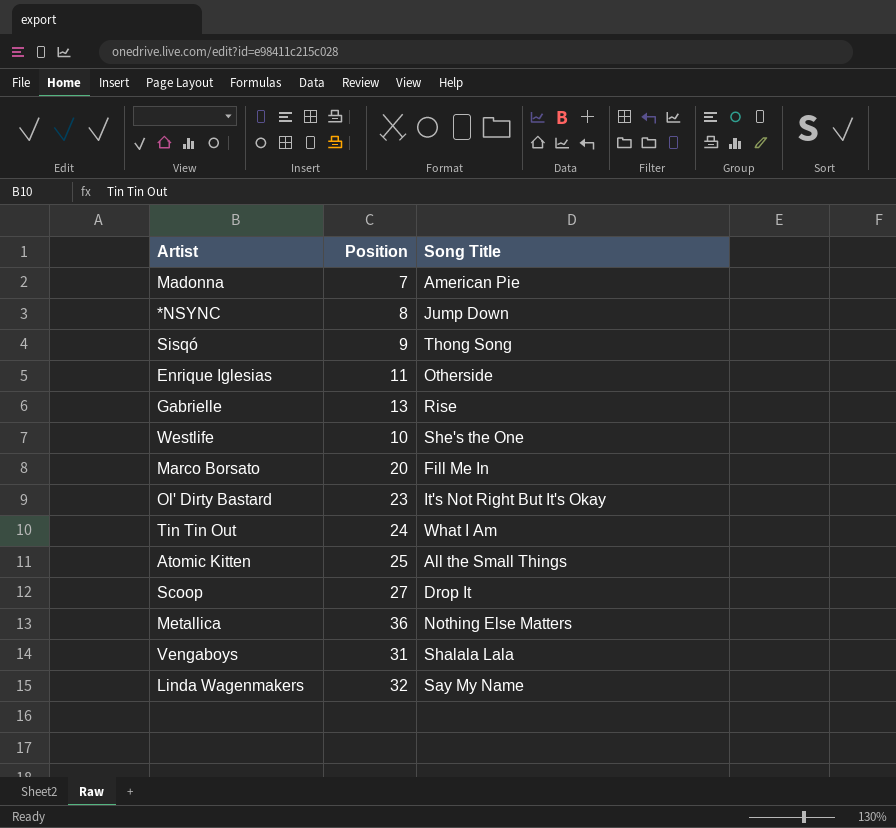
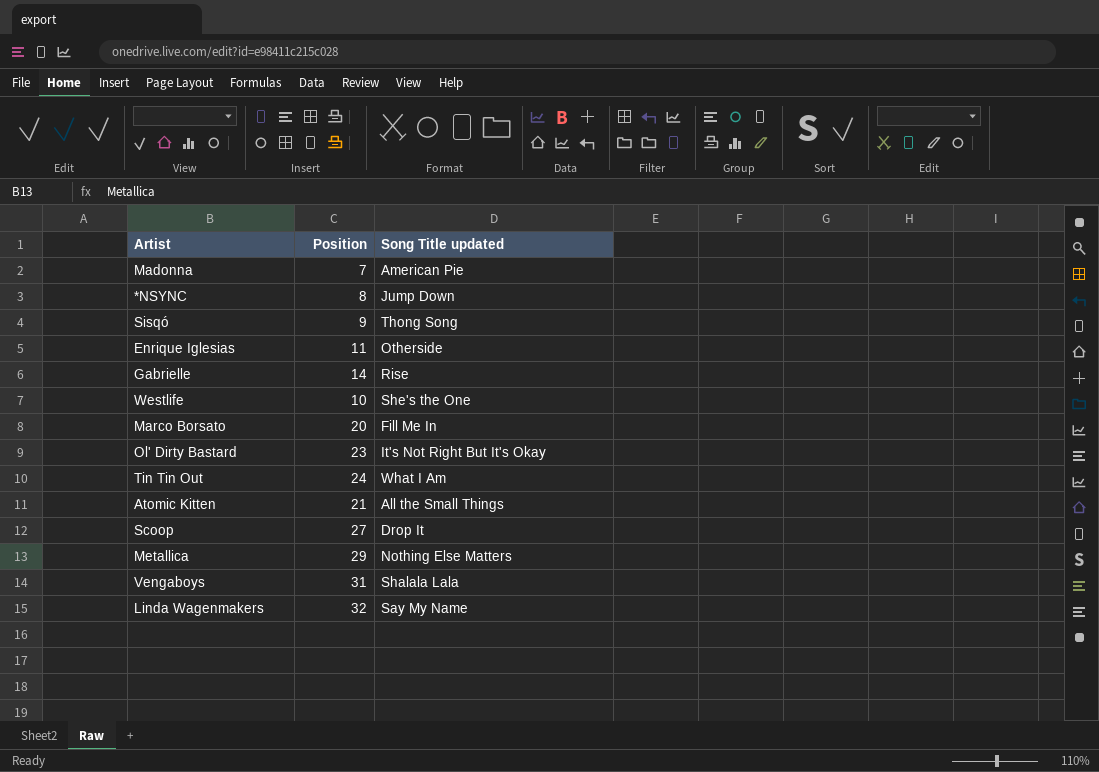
column name: Song Title -> Song Title updated
Gabrielle | Position: 13 -> 14
Atomic Kitten | Position: 25 -> 21
Metallica | Position: 36 -> 29

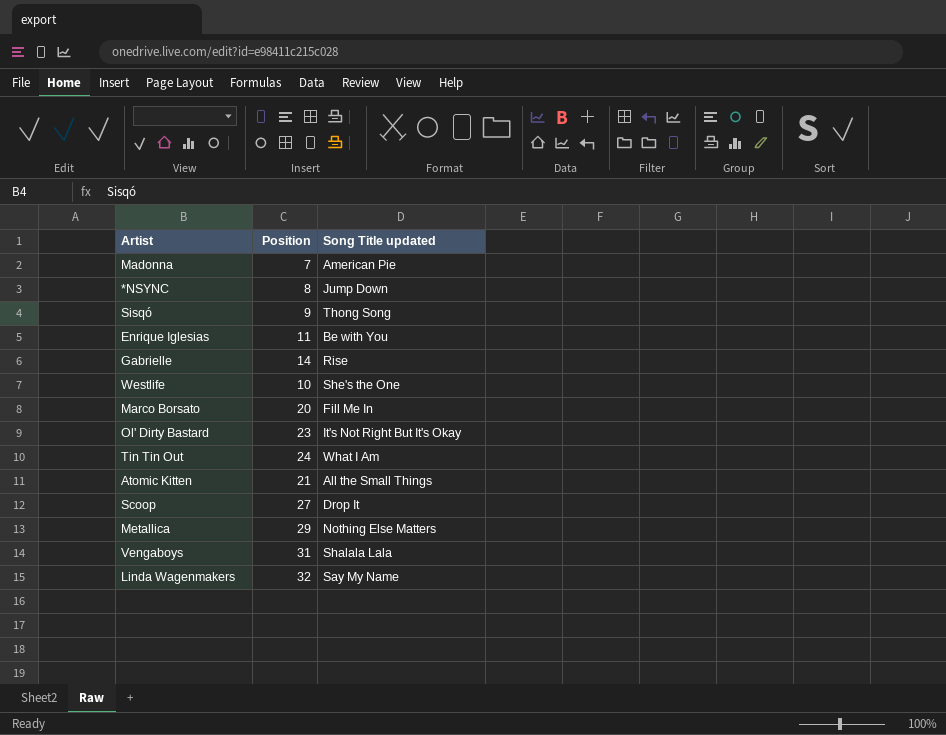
Enrique Iglesias | Song Title updated: Otherside -> Be with You

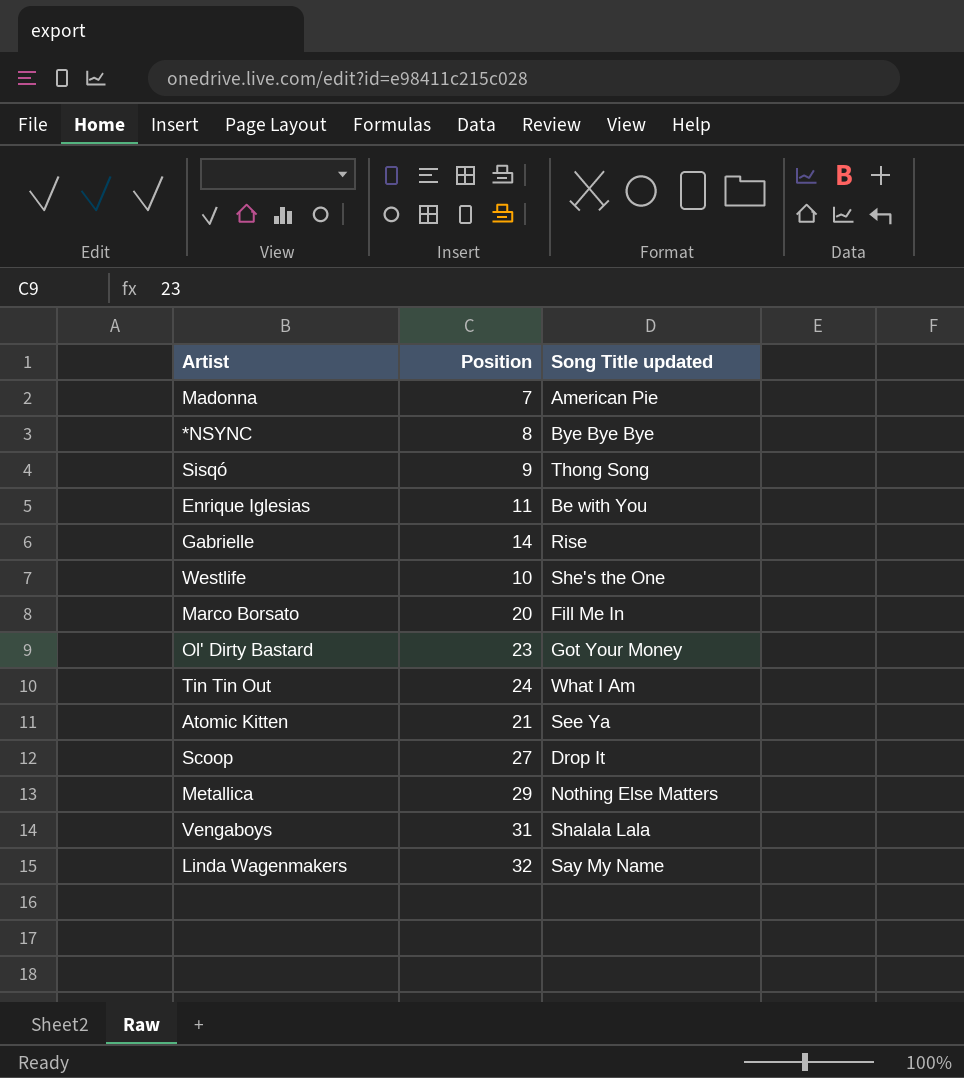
*NSYNC | Song Title updated: Jump Down -> Bye Bye Bye
Ol' Dirty Bastard | Song Title updated: It's Not Right But It's Okay -> Got Your Money
Atomic Kitten | Song Title updated: All the Small Things -> See Ya

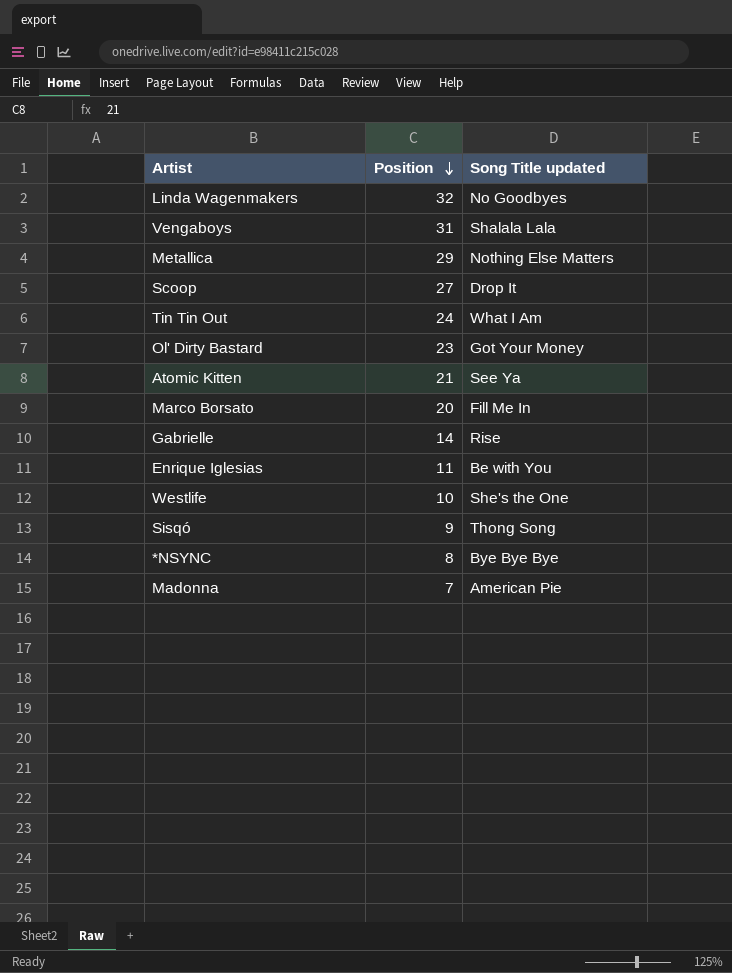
row order: none -> Position descending
Linda Wagenmakers | Song Title updated: Say My Name -> No Goodbyes

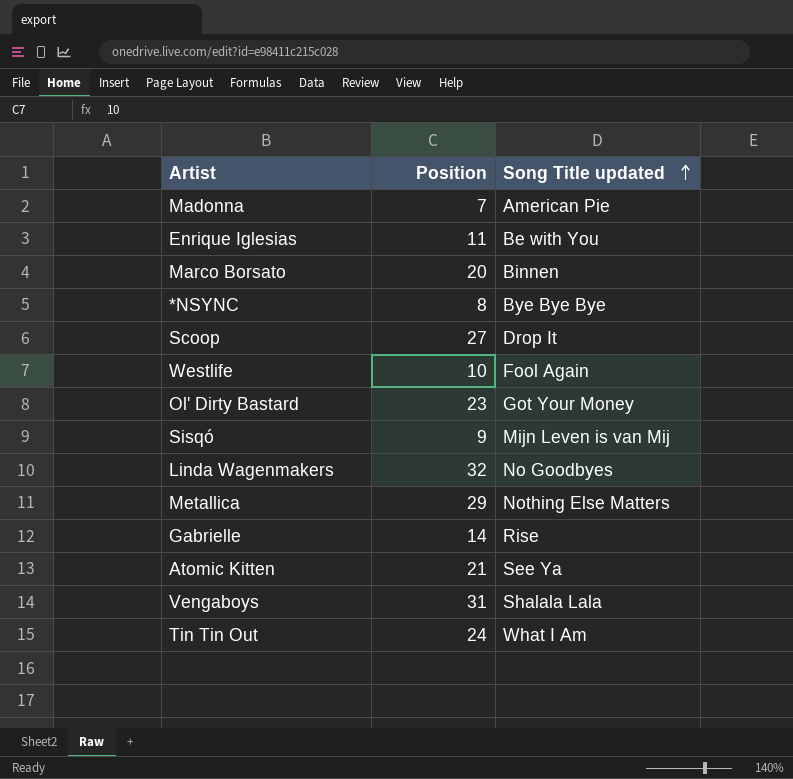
row order: Position descending -> Song Title updated ascending
Marco Borsato | Song Title updated: Fill Me In -> Binnen
Westlife | Song Title updated: She's the One -> Fool Again
Sisqó | Song Title updated: Thong Song -> Mijn Leven is van Mij

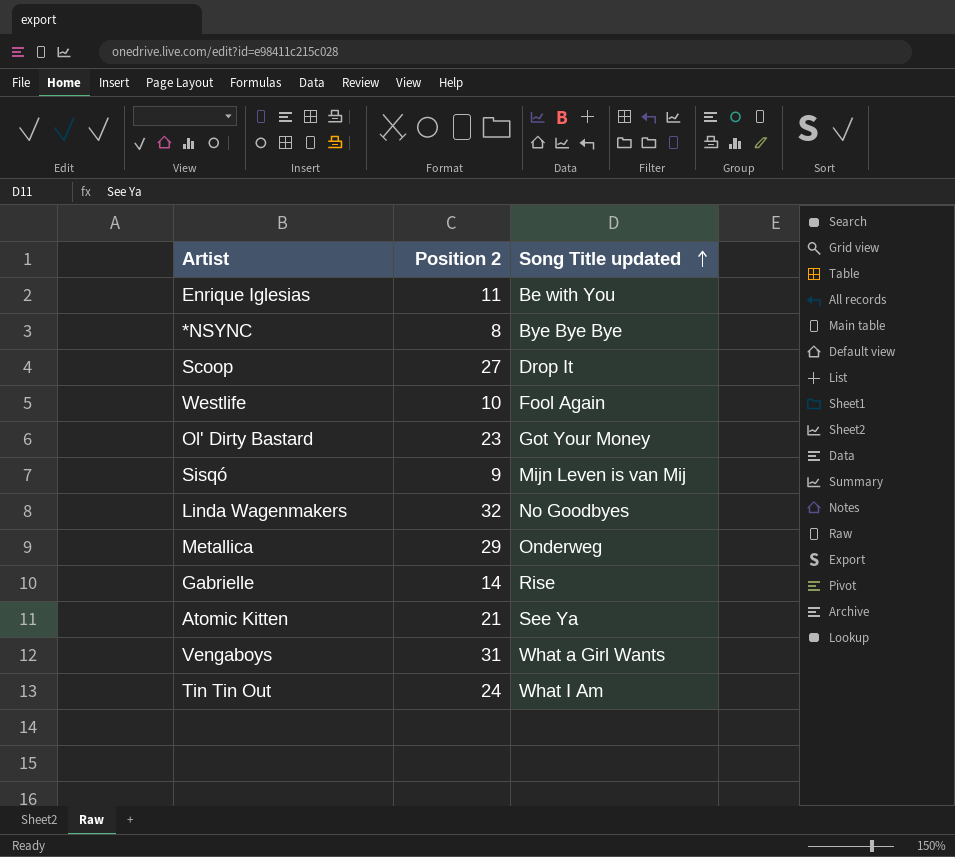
column name: Position -> Position 2
row Madonna: 7 | American Pie -> none
row Marco Borsato: 20 | Binnen -> none
Metallica | Song Title updated: Nothing Else Matters -> Onderweg
Vengaboys | Song Title updated: Shalala Lala -> What a Girl Wants

